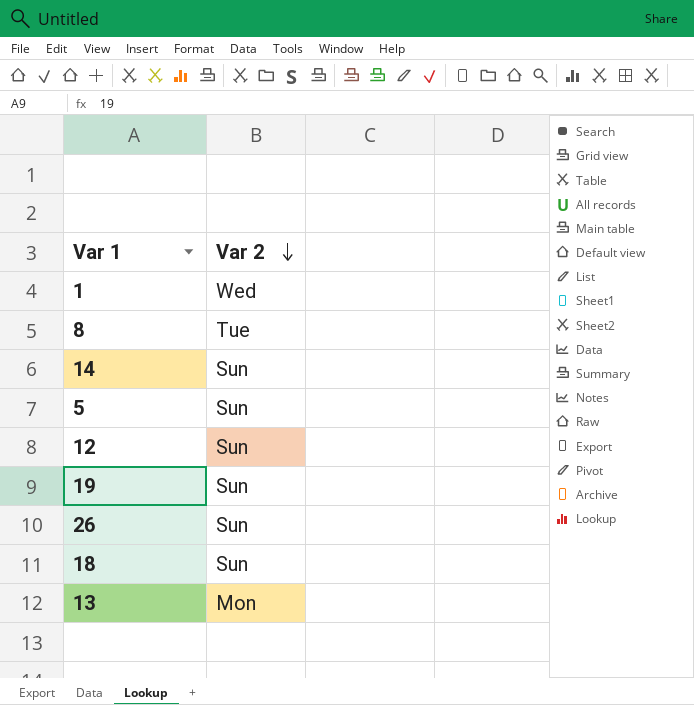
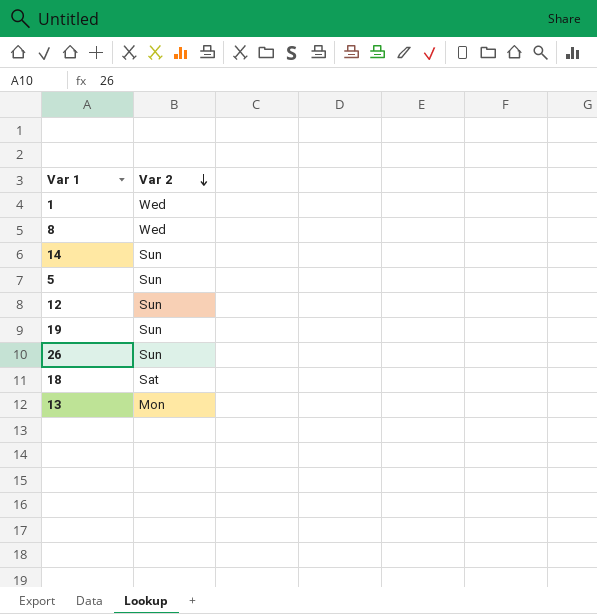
8 | Var 2: Tue -> Wed
18 | Var 2: Sun -> Sat

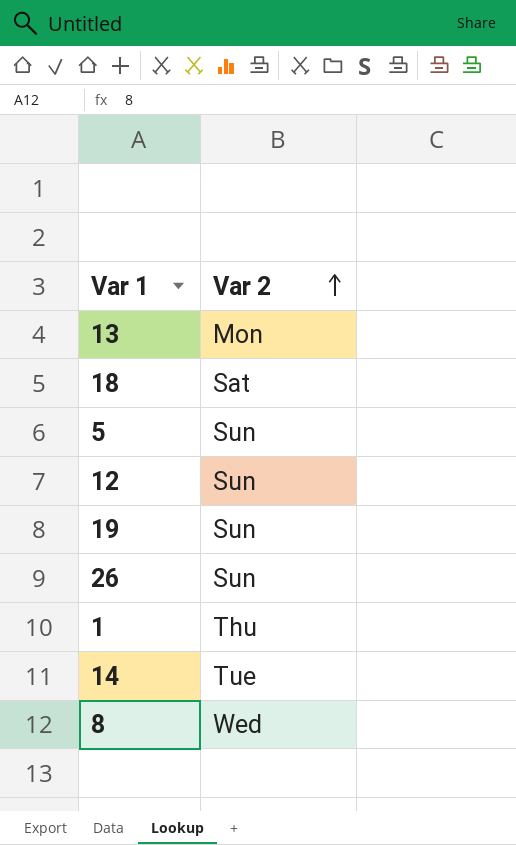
row order: Var 2 descending -> Var 2 ascending
1 | Var 2: Wed -> Thu
14 | Var 2: Sun -> Tue

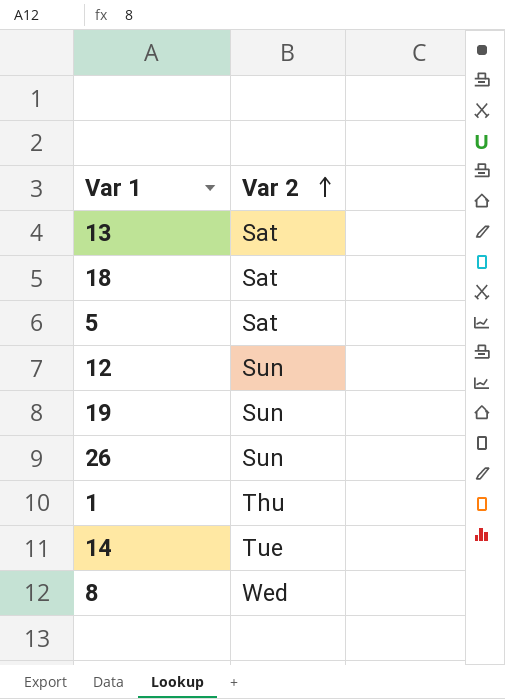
13 | Var 2: Mon -> Sat
5 | Var 2: Sun -> Sat

